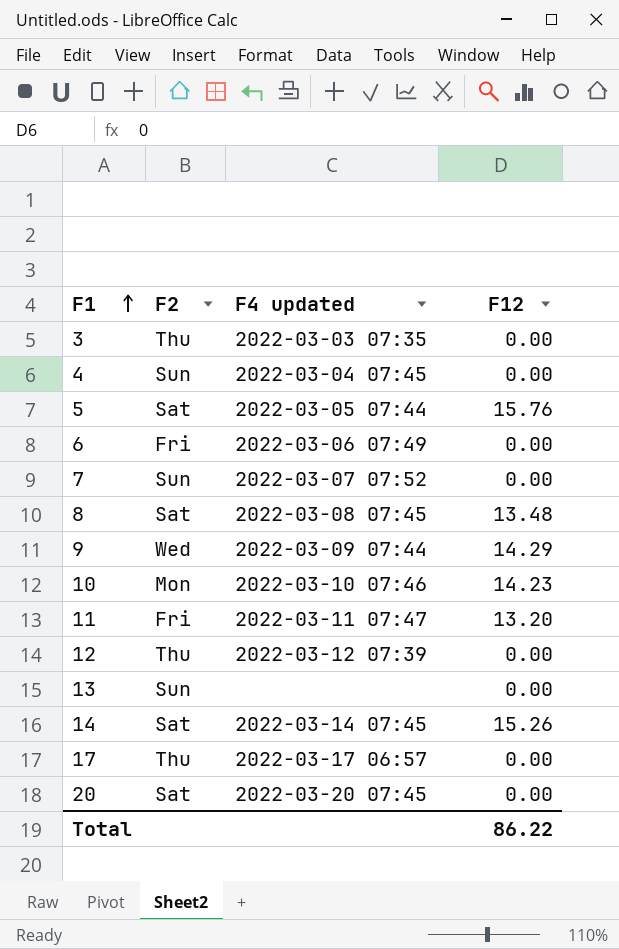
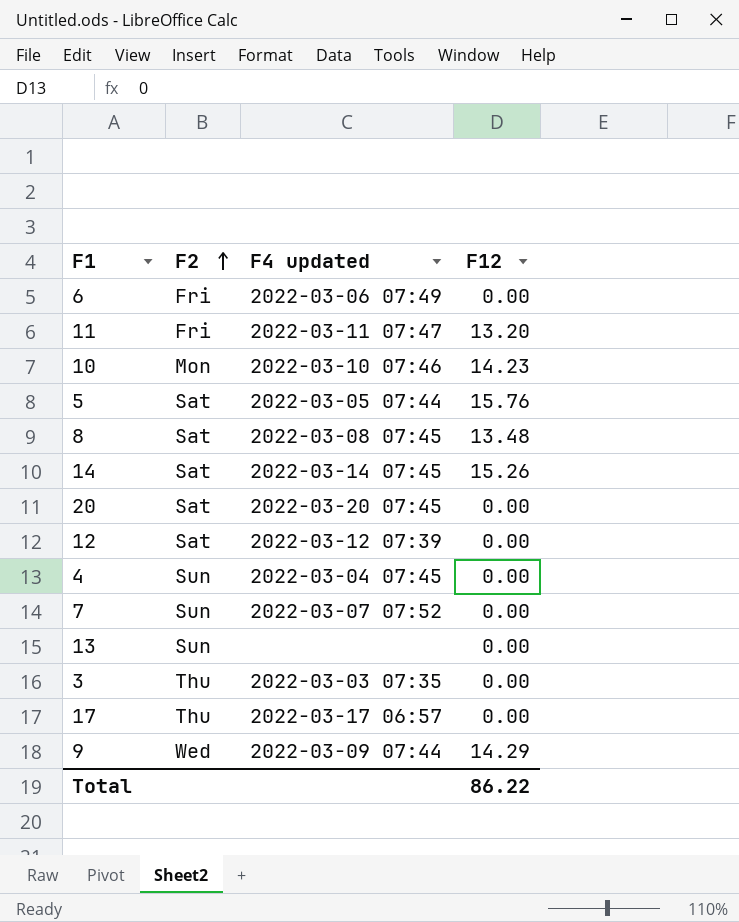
row order: F1 ascending -> F2 ascending
12 | F2: Thu -> Sat

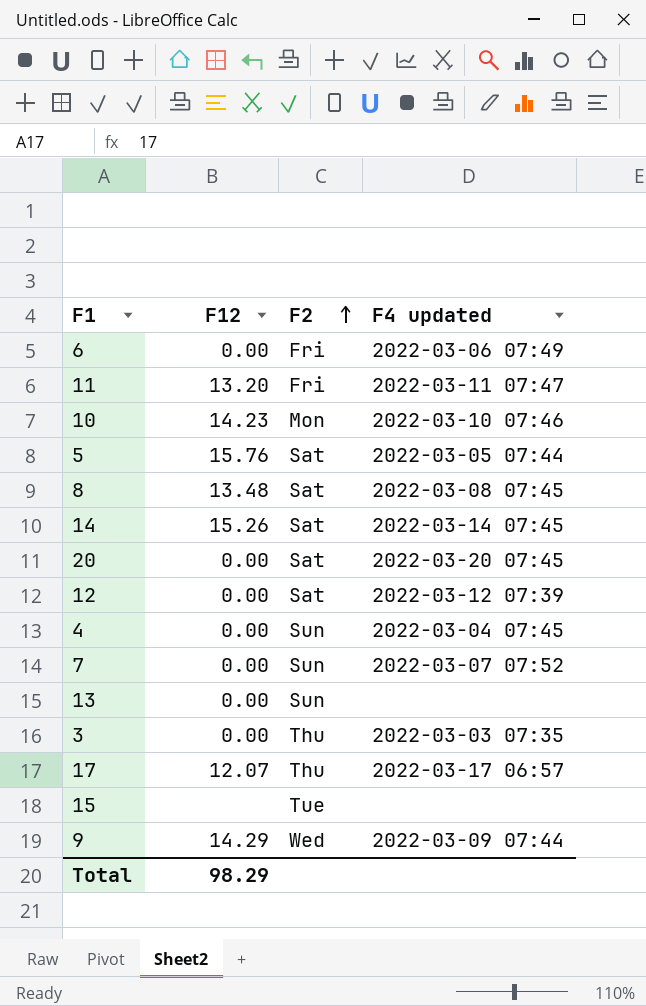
column F12 | position: 4 -> 2
17 | F12: 0.00 -> 12.07
row 15: none -> none | Tue | none
Total | F12: 86.22 -> 98.29

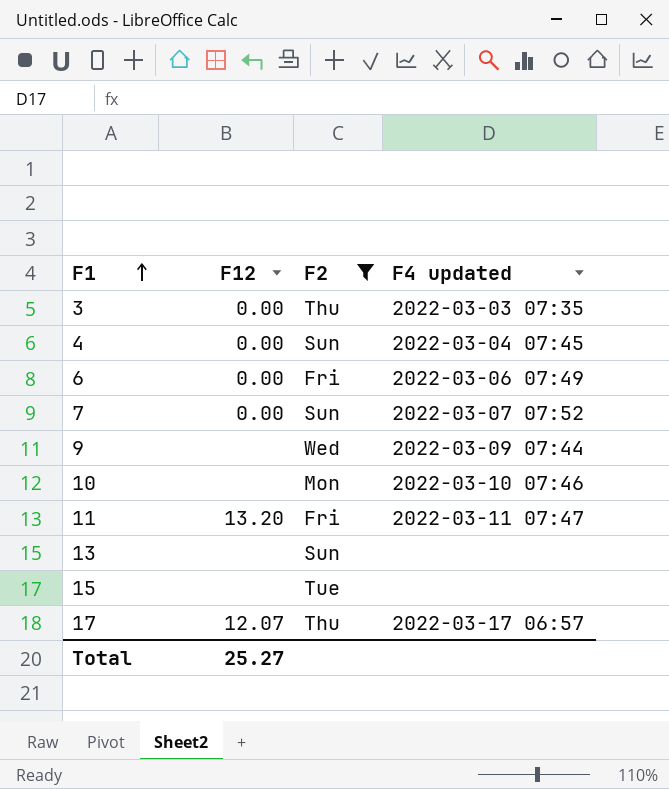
filter: none -> F2 != Sat
row order: F2 ascending -> F1 ascending
9 | F12: 14.29 -> none
10 | F12: 14.23 -> none
13 | F12: 0.00 -> none
Total | F12: 98.29 -> 25.27

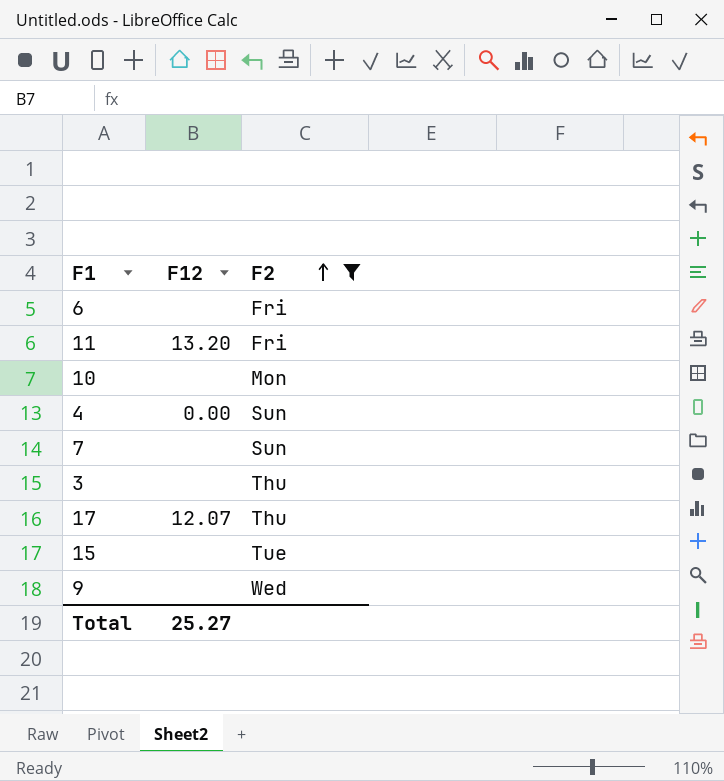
row order: F1 ascending -> F2 ascending
column F4 updated | position: 4 -> none
row 13: none | Sun | none -> none
6 | F12: 0.00 -> none
7 | F12: 0.00 -> none
3 | F12: 0.00 -> none

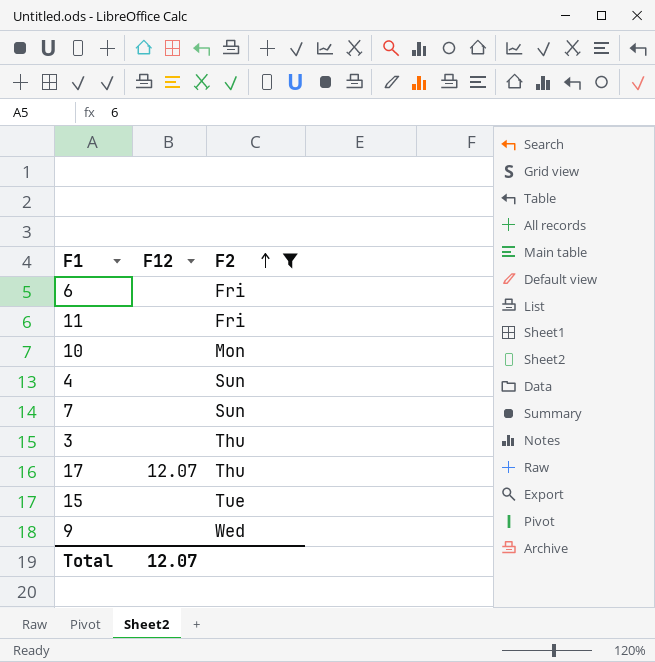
11 | F12: 13.20 -> none
4 | F12: 0.00 -> none
Total | F12: 25.27 -> 12.07

